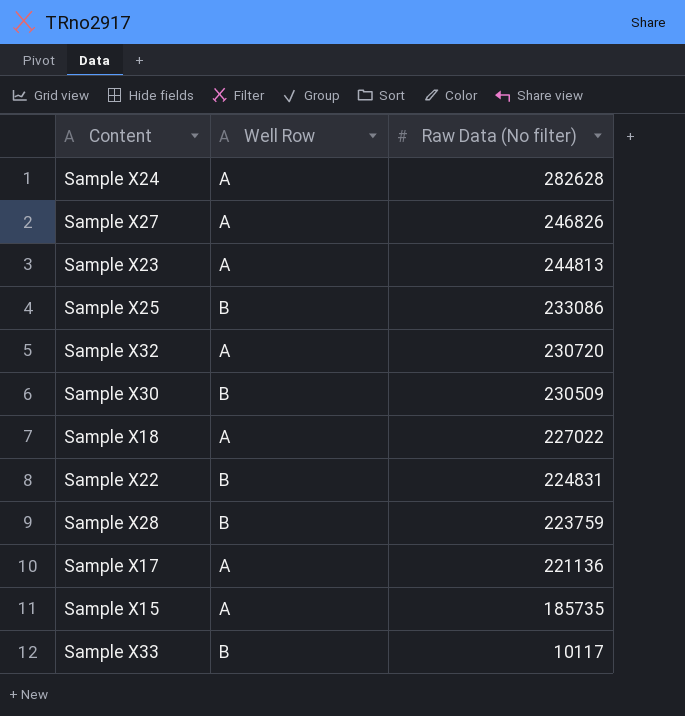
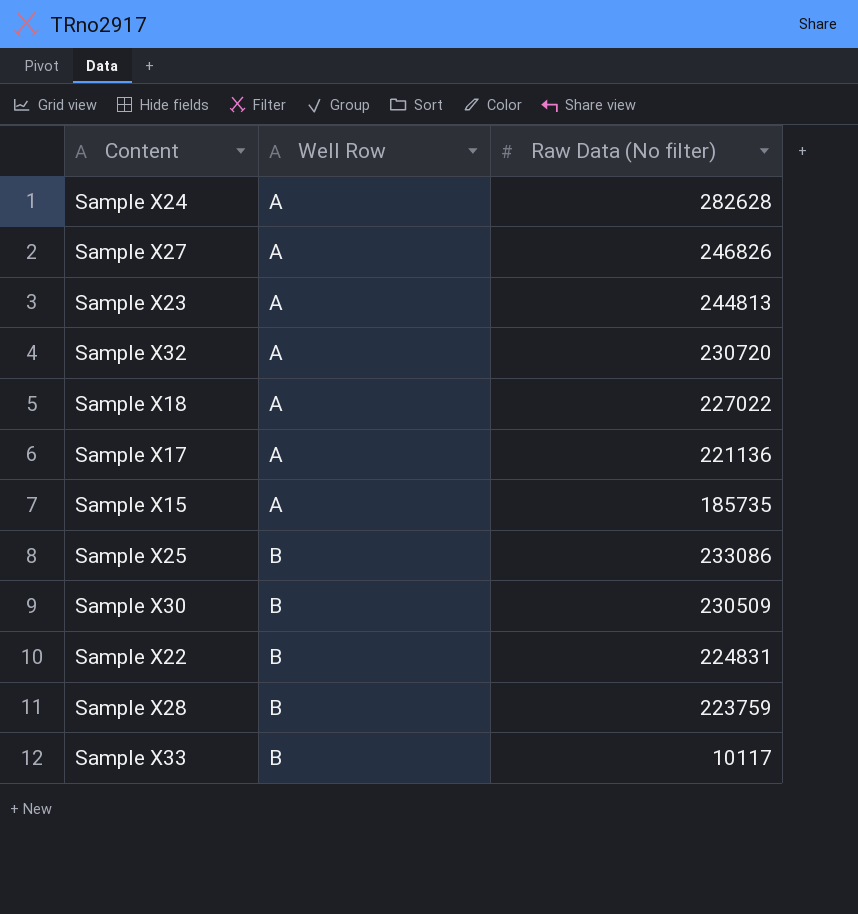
row order: Raw Data (No filter) descending -> Well Row ascending

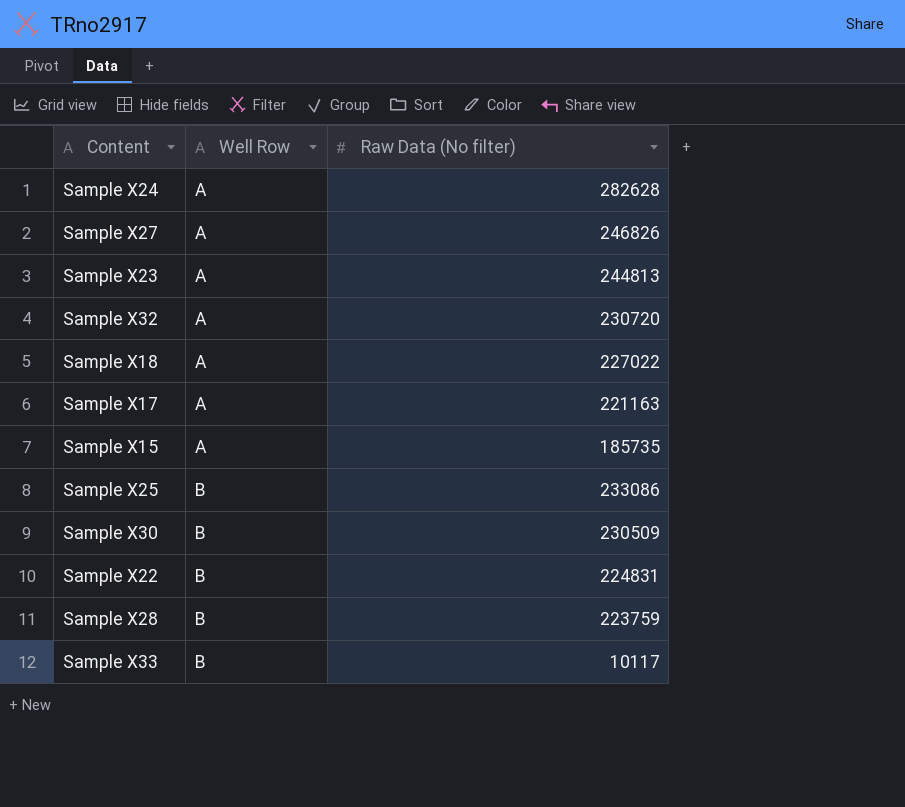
Sample X17 | Raw Data (No filter): 221136 -> 221163

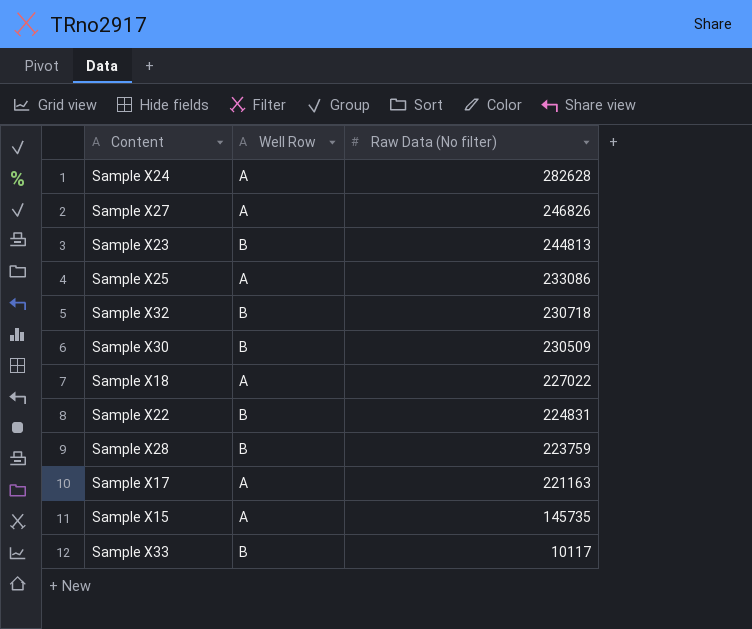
row order: Well Row ascending -> Raw Data (No filter) descending
Sample X23 | Well Row: A -> B
Sample X25 | Well Row: B -> A
Sample X32 | Well Row: A -> B
Sample X32 | Raw Data (No filter): 230720 -> 230718
Sample X15 | Raw Data (No filter): 185735 -> 145735

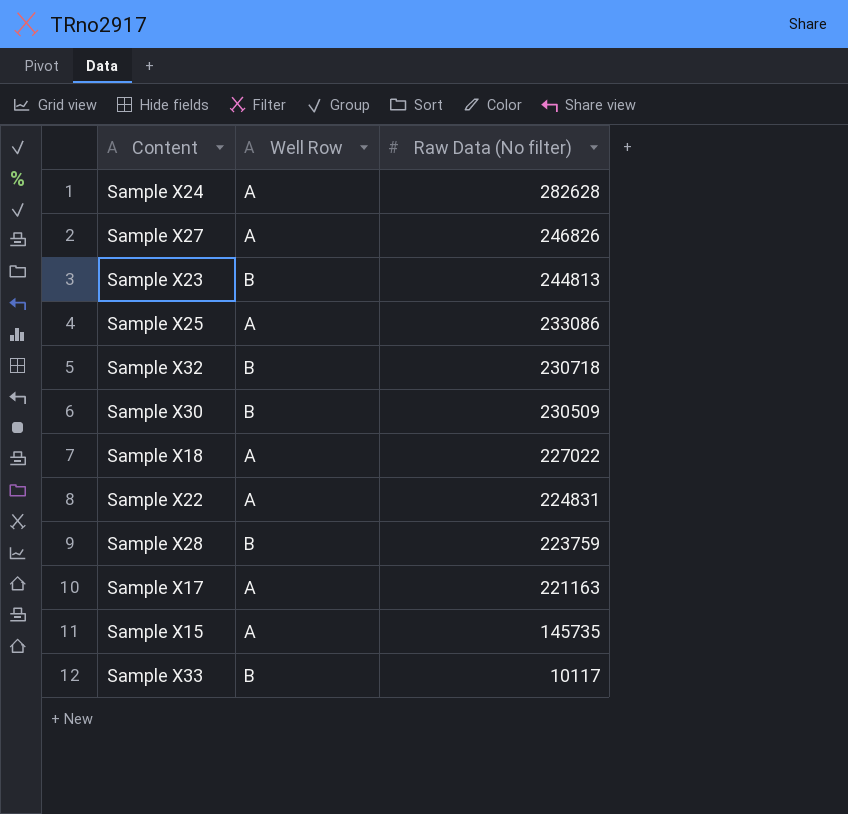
Sample X22 | Well Row: B -> A

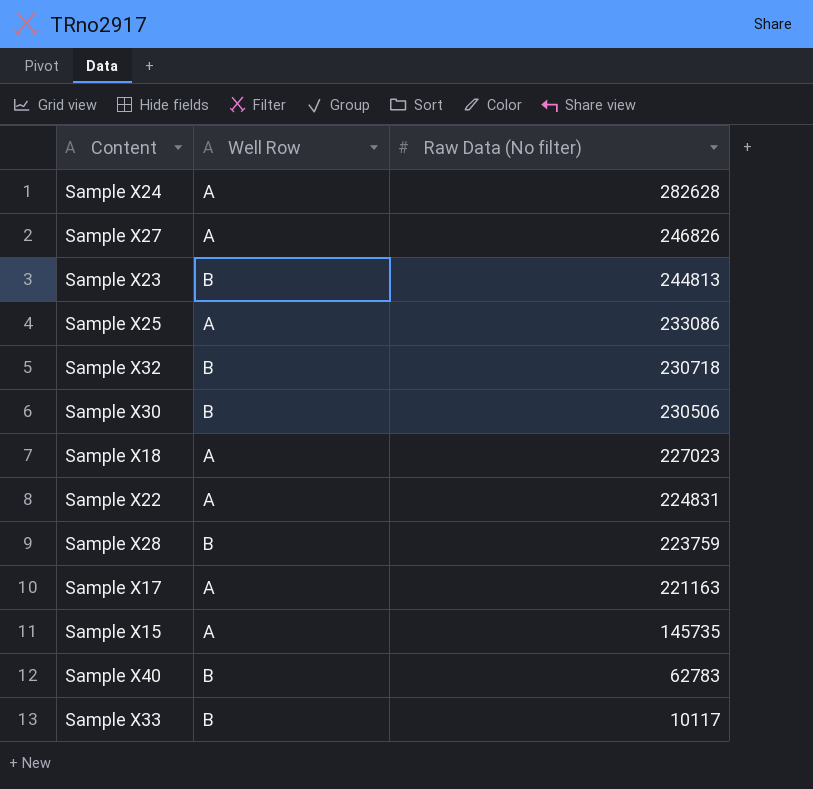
Sample X30 | Raw Data (No filter): 230509 -> 230506
Sample X18 | Raw Data (No filter): 227022 -> 227023
row Sample X40: none -> B | 62783

